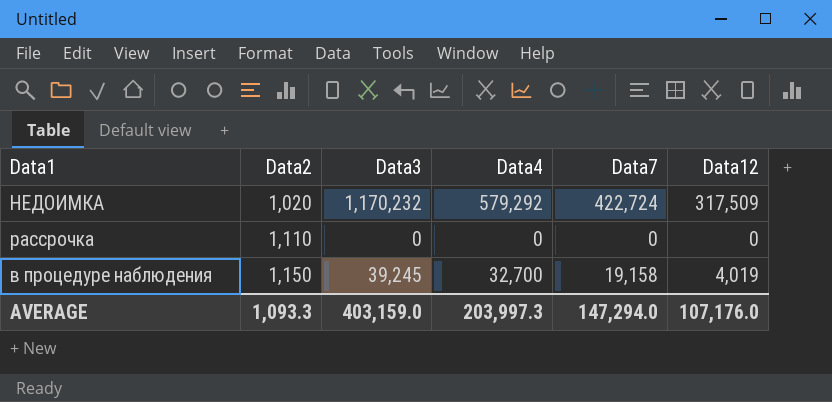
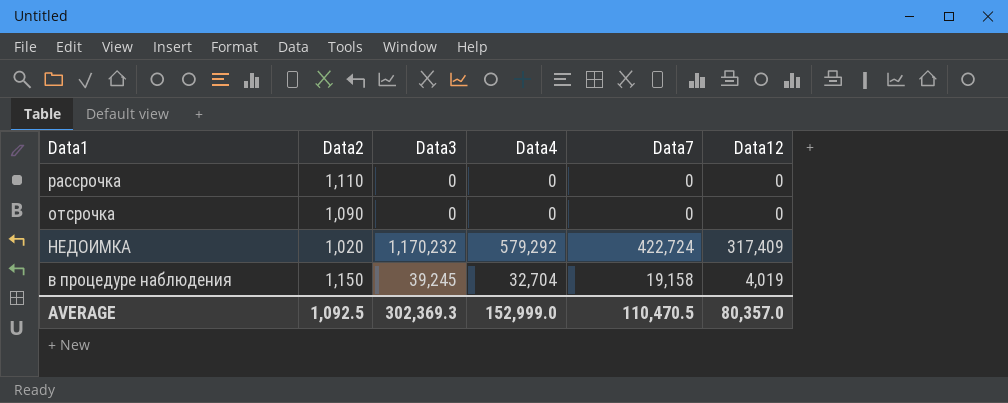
row order: Data2 ascending -> Data1 descending
row отсрочка: none -> 1,090 | 0 | 0 | 0 | 0
НЕДОИМКА | Data12: 317,509 -> 317,409
в процедуре наблюдения | Data4: 32,700 -> 32,704
AVERAGE | Data2: 1,093.3 -> 1,092.5
AVERAGE | Data3: 403,159.0 -> 302,369.3
AVERAGE | Data4: 203,997.3 -> 152,999.0
AVERAGE | Data7: 147,294.0 -> 110,470.5
AVERAGE | Data12: 107,176.0 -> 80,357.0

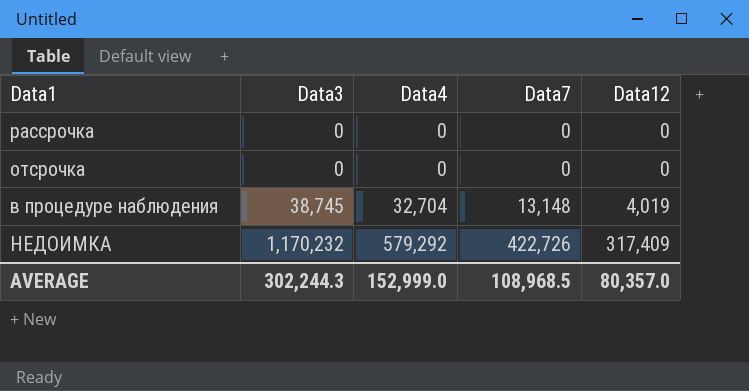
row order: Data1 descending -> Data3 ascending
column Data2 | position: 2 -> none
в процедуре наблюдения | Data3: 39,245 -> 38,745
в процедуре наблюдения | Data7: 19,158 -> 13,148
НЕДОИМКА | Data7: 422,724 -> 422,726
AVERAGE | Data3: 302,369.3 -> 302,244.3
AVERAGE | Data7: 110,470.5 -> 108,968.5

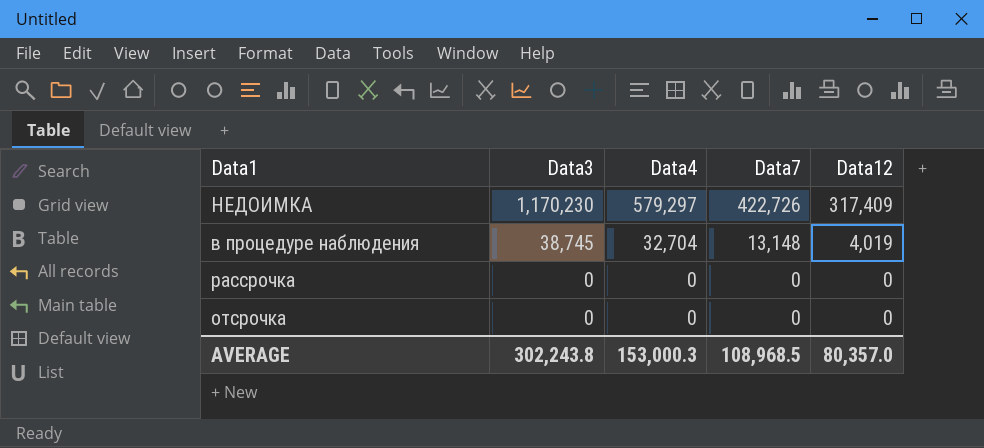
row order: Data3 ascending -> Data3 descending
НЕДОИМКА | Data3: 1,170,232 -> 1,170,230
НЕДОИМКА | Data4: 579,292 -> 579,297
AVERAGE | Data3: 302,244.3 -> 302,243.8
AVERAGE | Data4: 152,999.0 -> 153,000.3

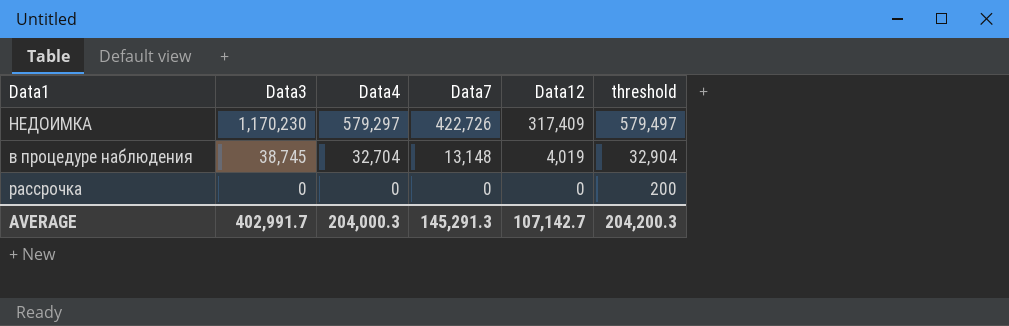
column threshold | formula: none -> [Data4] + 200
row отсрочка: 0 | 0 | 0 | 0 -> none
AVERAGE | Data3: 302,243.8 -> 402,991.7
AVERAGE | Data4: 153,000.3 -> 204,000.3
AVERAGE | Data7: 108,968.5 -> 145,291.3
AVERAGE | Data12: 80,357.0 -> 107,142.7

